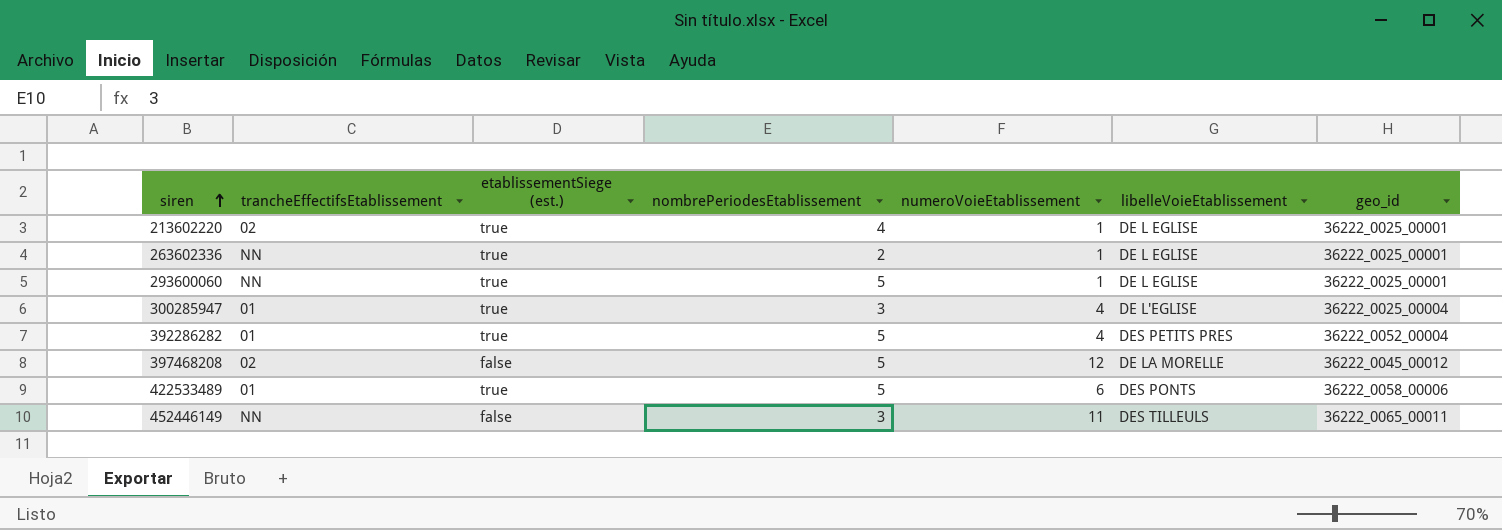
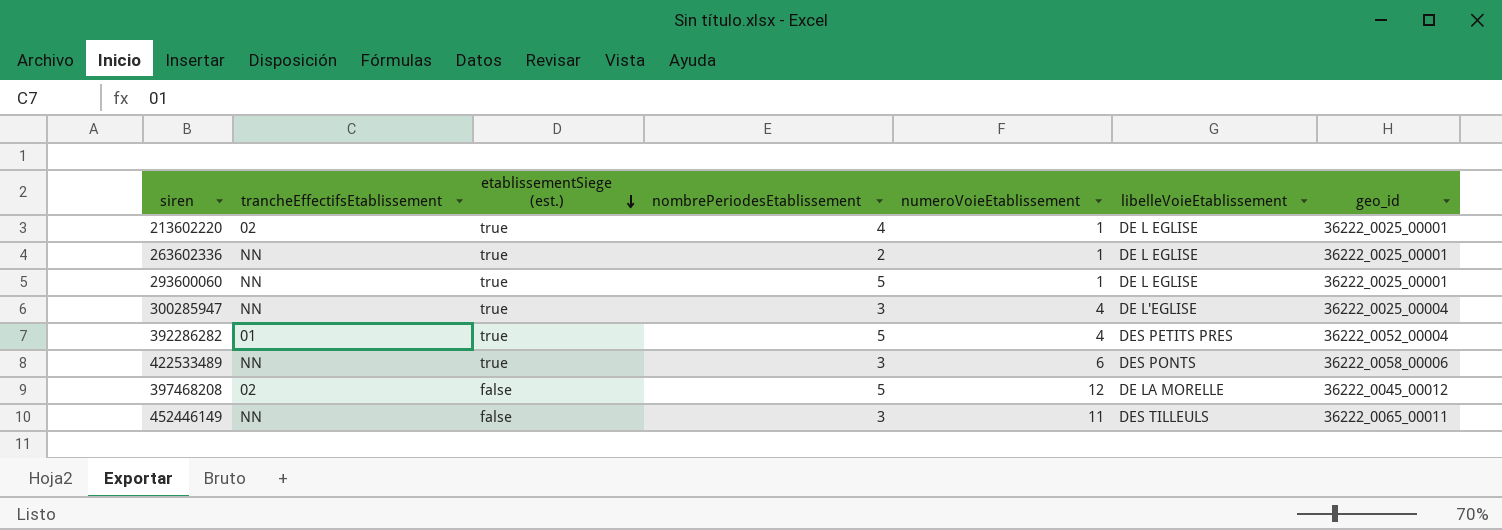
row order: siren ascending -> etablissementSiege (est.) descending
300285947 | trancheEffectifsEtablissement: 01 -> NN
422533489 | trancheEffectifsEtablissement: 01 -> NN
422533489 | nombrePeriodesEtablissement: 5 -> 3

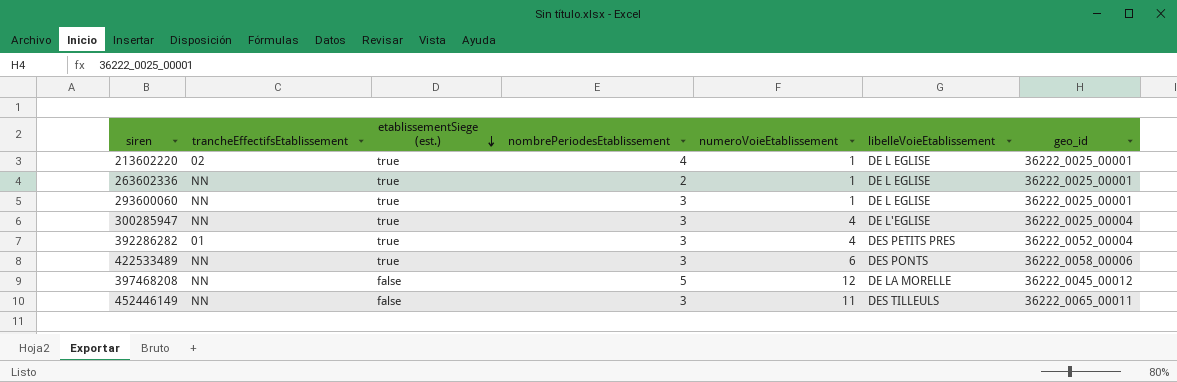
293600060 | nombrePeriodesEtablissement: 5 -> 3
392286282 | nombrePeriodesEtablissement: 5 -> 3
397468208 | trancheEffectifsEtablissement: 02 -> NN

